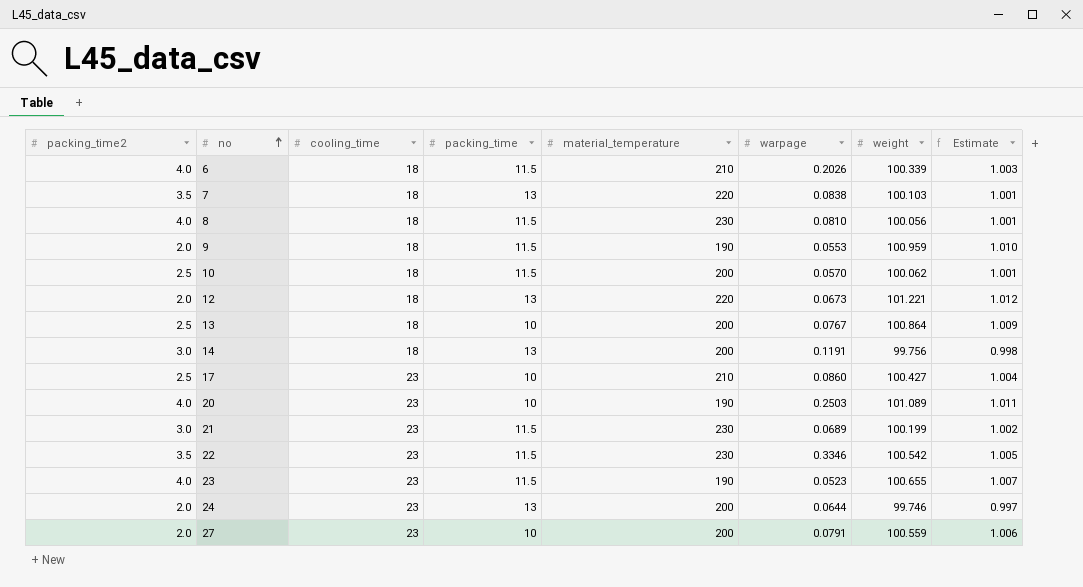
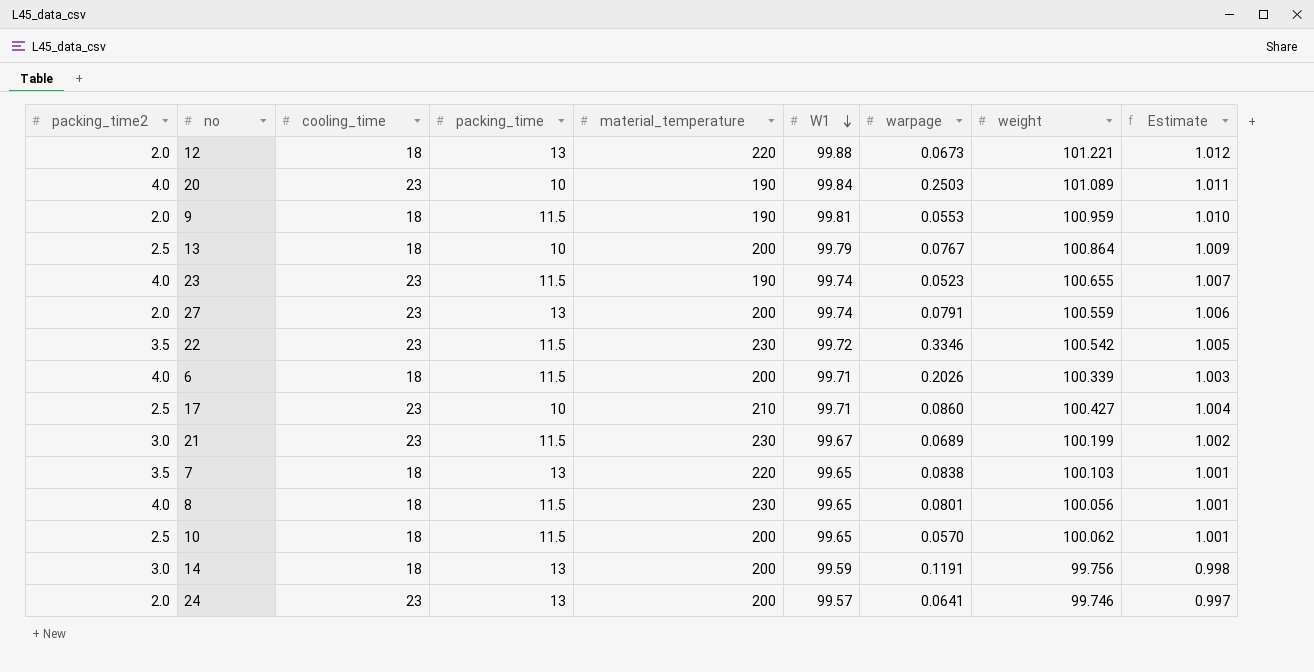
row order: no ascending -> W1 descending
column W1 | position: none -> 6
27 | packing_time: 10 -> 13
6 | material_temperature: 210 -> 200
8 | warpage: 0.0810 -> 0.0801
24 | warpage: 0.0644 -> 0.0641

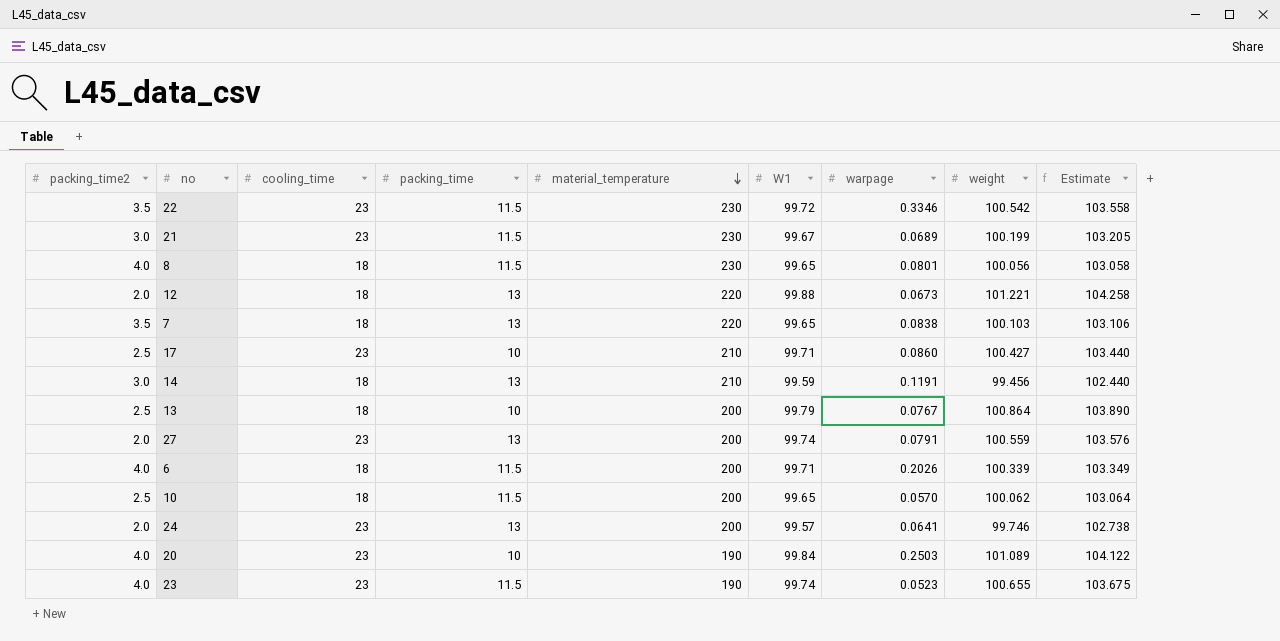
row order: W1 descending -> material_temperature descending
column Estimate | formula: [weight] * 0.01 -> [weight] * 1.03
row 9: 2.0 | 18 | 11.5 | 190 | 99.81 | 0.0553 | 100.959 | 1.010 -> none
14 | material_temperature: 200 -> 210
14 | weight: 99.756 -> 99.456

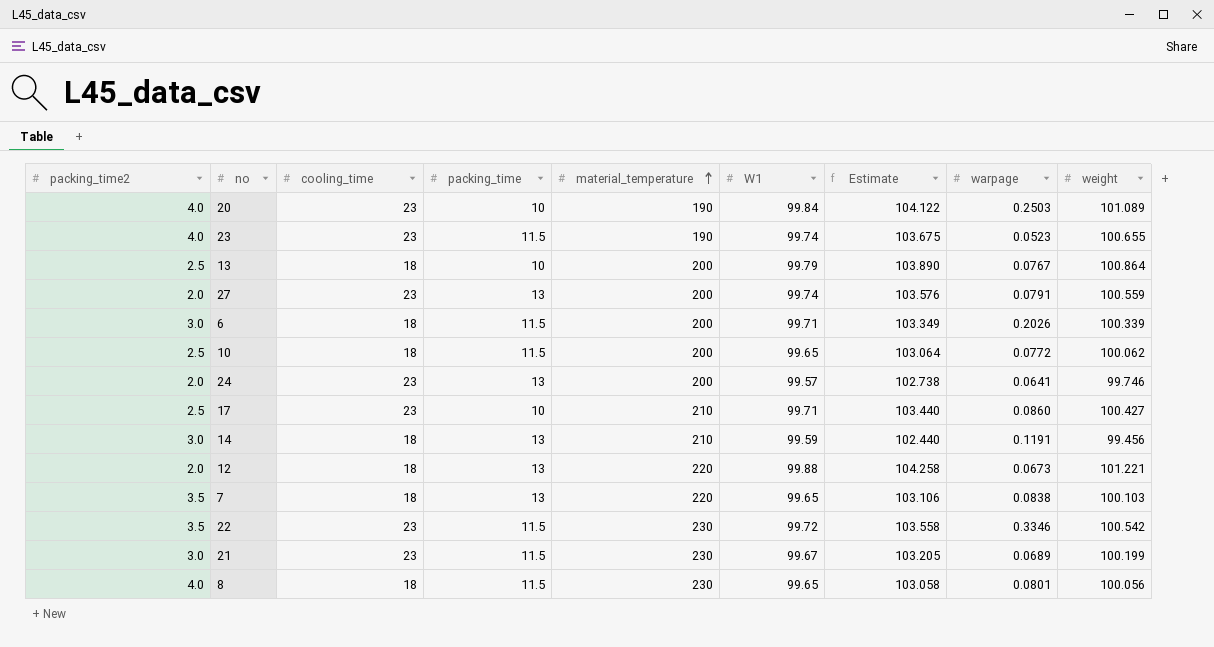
row order: material_temperature descending -> material_temperature ascending
column Estimate | position: 9 -> 7
6 | packing_time2: 4.0 -> 3.0
10 | warpage: 0.0570 -> 0.0772

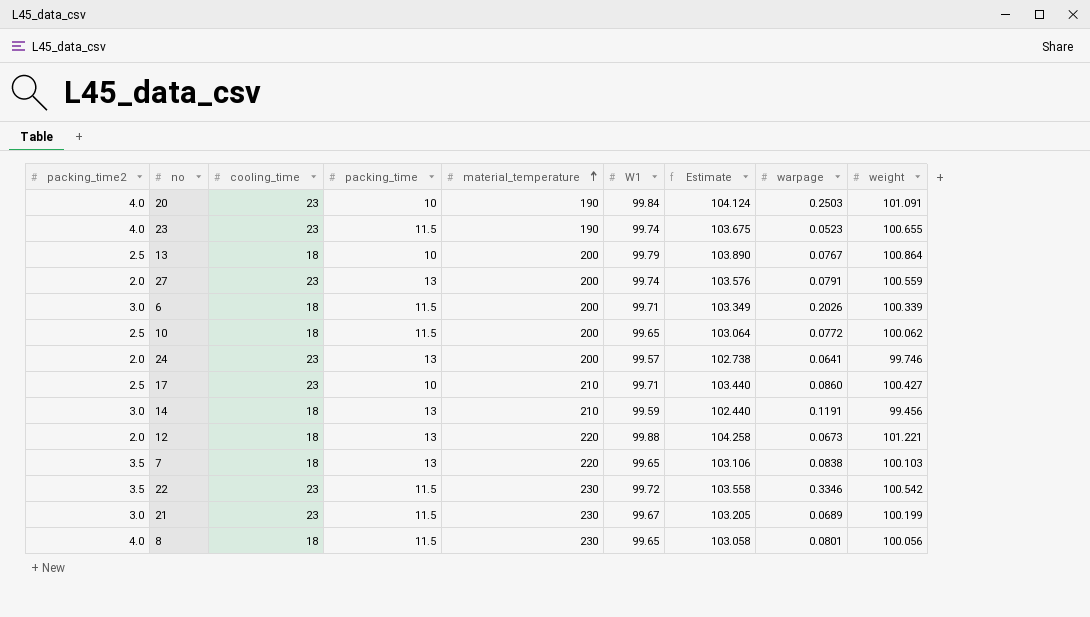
20 | Estimate: 104.122 -> 104.124
20 | weight: 101.089 -> 101.091

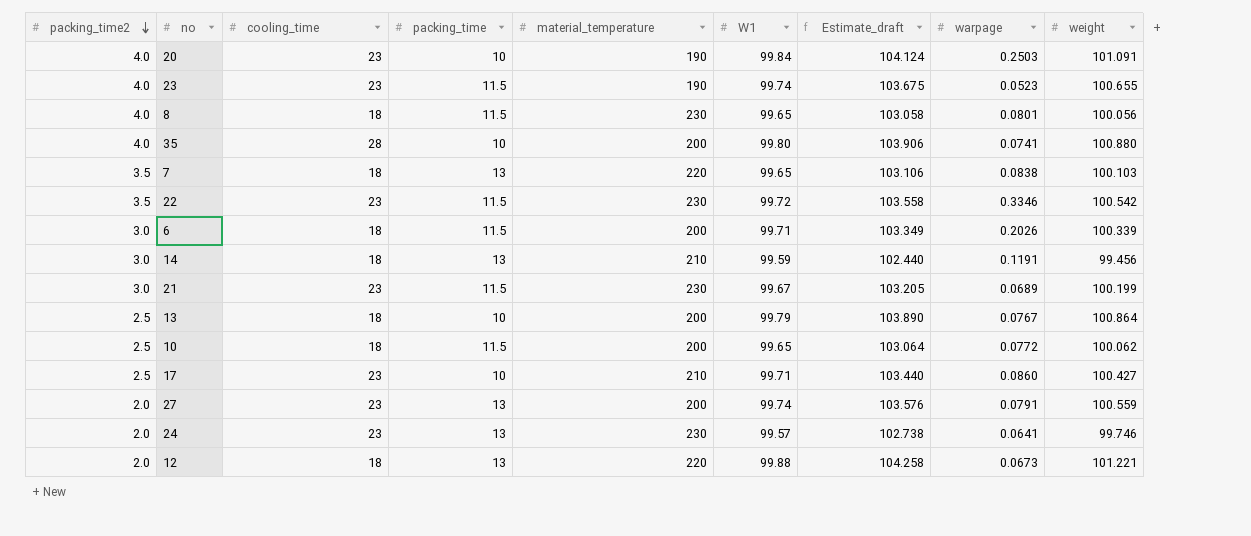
row order: material_temperature ascending -> packing_time2 descending
column name: Estimate -> Estimate_draft
row 35: none -> 4.0 | 28 | 10 | 200 | 99.80 | 103.906 | 0.0741 | 100.880
24 | material_temperature: 200 -> 230

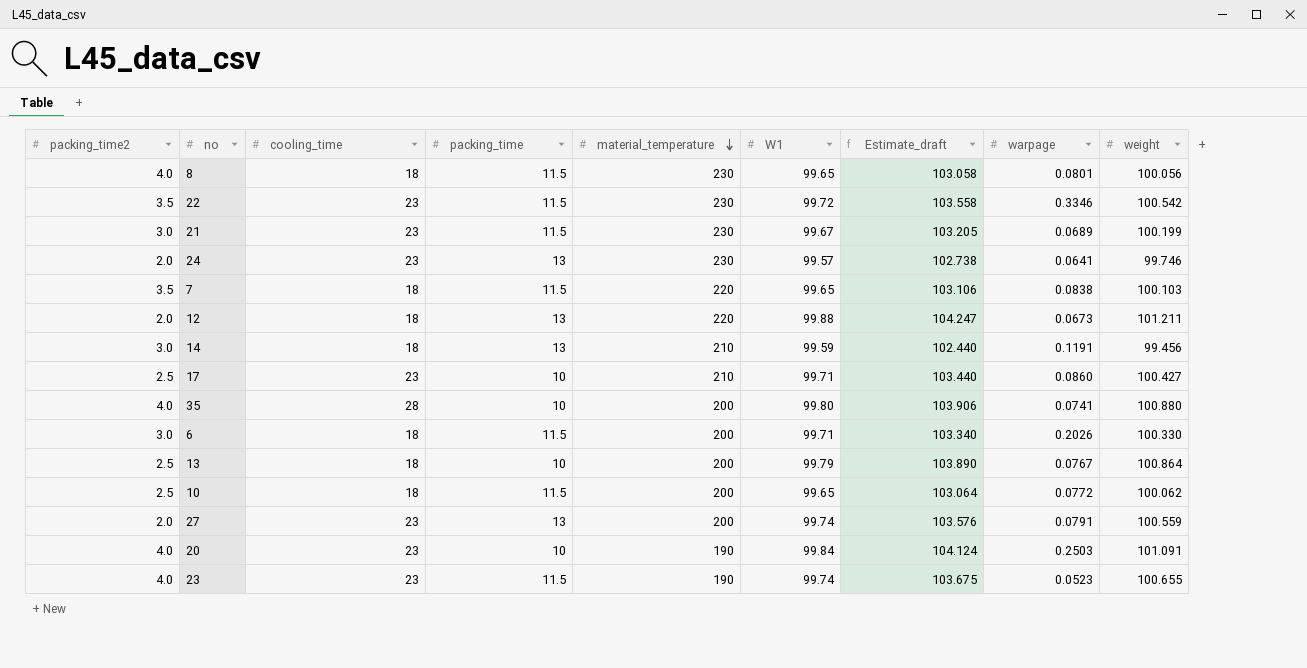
row order: packing_time2 descending -> material_temperature descending
7 | packing_time: 13 -> 11.5
12 | Estimate_draft: 104.258 -> 104.247
12 | weight: 101.221 -> 101.211
6 | Estimate_draft: 103.349 -> 103.340
6 | weight: 100.339 -> 100.330

